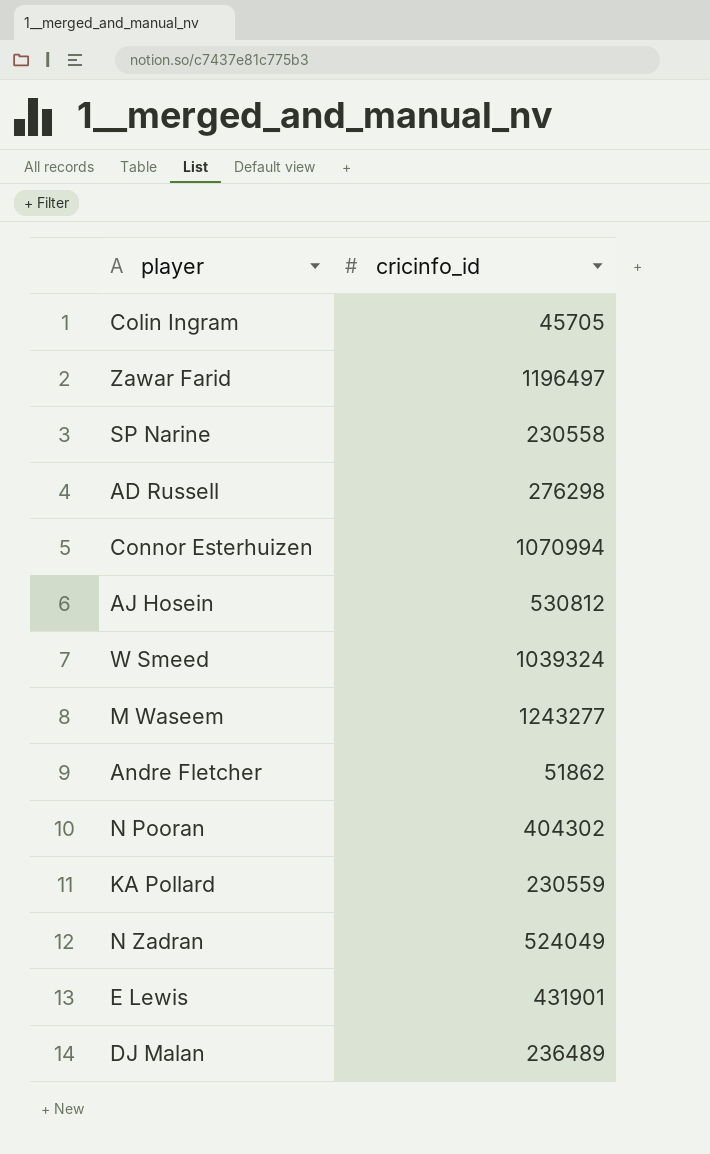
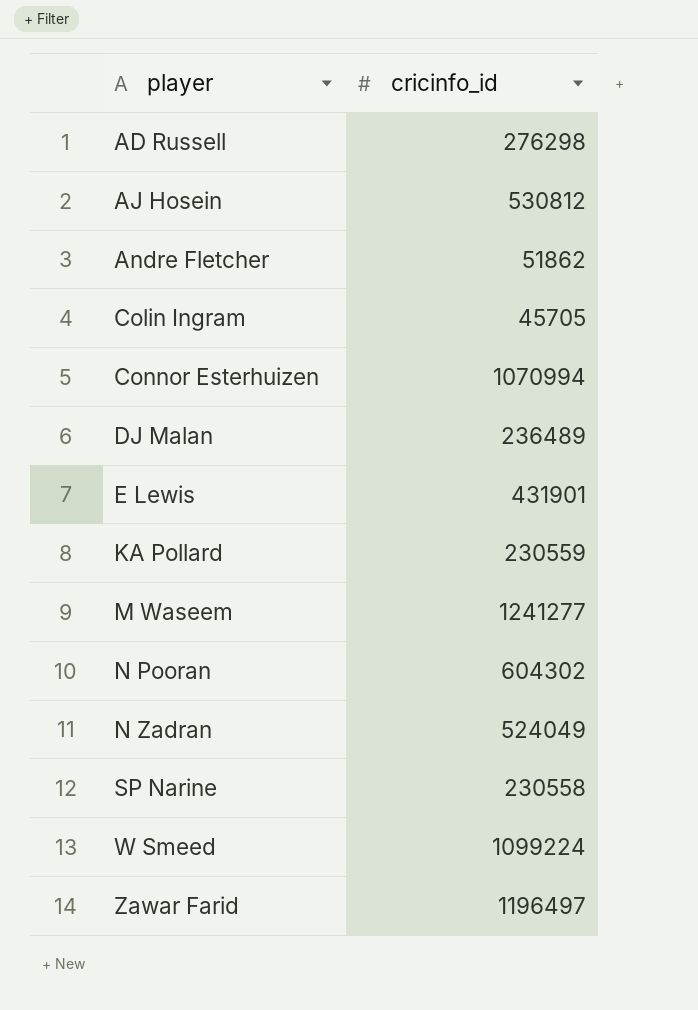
row order: none -> player ascending
M Waseem | cricinfo_id: 1243277 -> 1241277
N Pooran | cricinfo_id: 404302 -> 604302
W Smeed | cricinfo_id: 1039324 -> 1099224

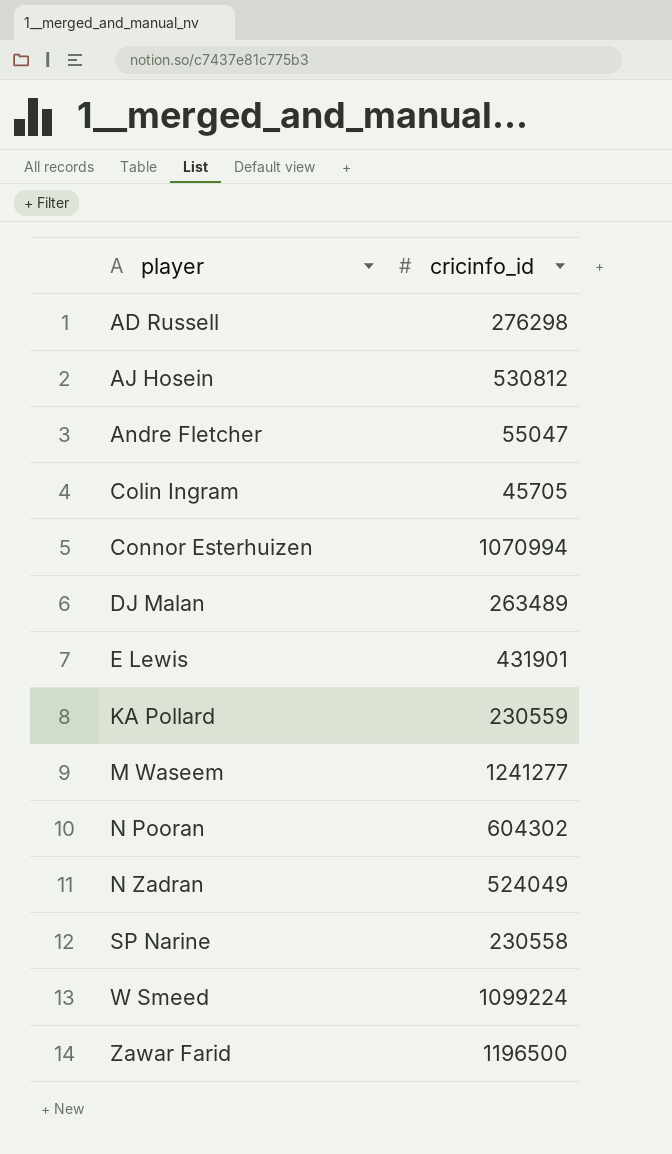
Andre Fletcher | cricinfo_id: 51862 -> 55047
DJ Malan | cricinfo_id: 236489 -> 263489
Zawar Farid | cricinfo_id: 1196497 -> 1196500

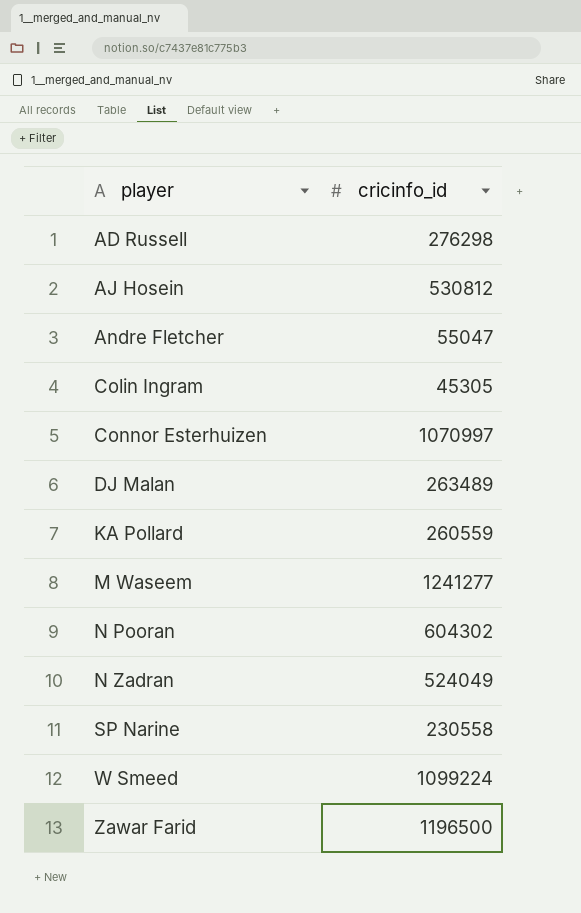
row E Lewis: 431901 -> none
Colin Ingram | cricinfo_id: 45705 -> 45305
Connor Esterhuizen | cricinfo_id: 1070994 -> 1070997
KA Pollard | cricinfo_id: 230559 -> 260559

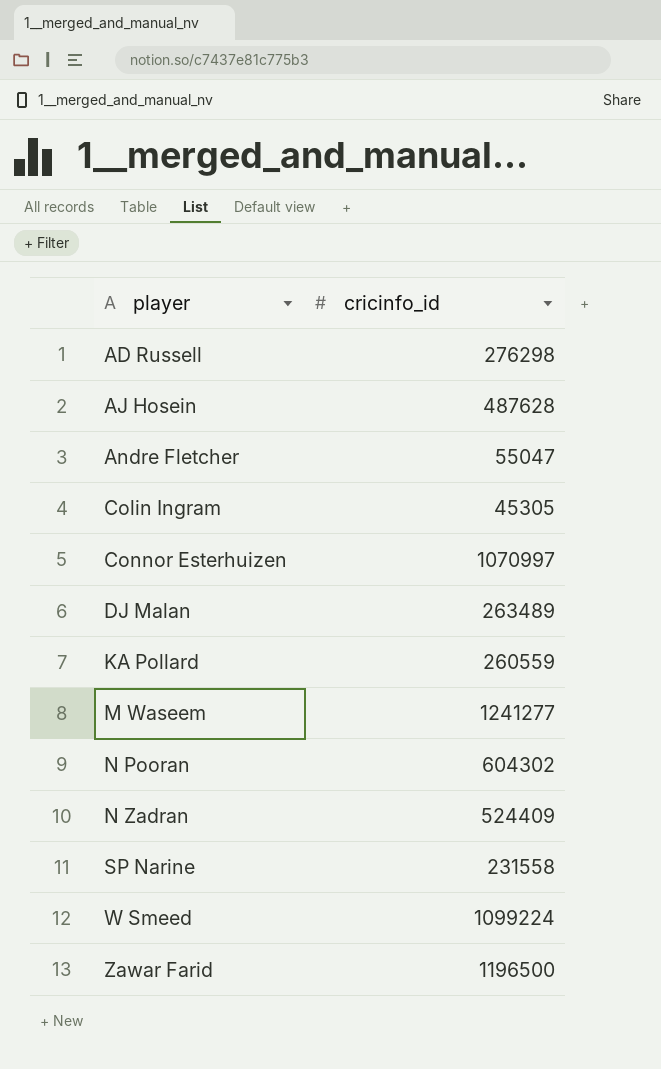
AJ Hosein | cricinfo_id: 530812 -> 487628
N Zadran | cricinfo_id: 524049 -> 524409
SP Narine | cricinfo_id: 230558 -> 231558

